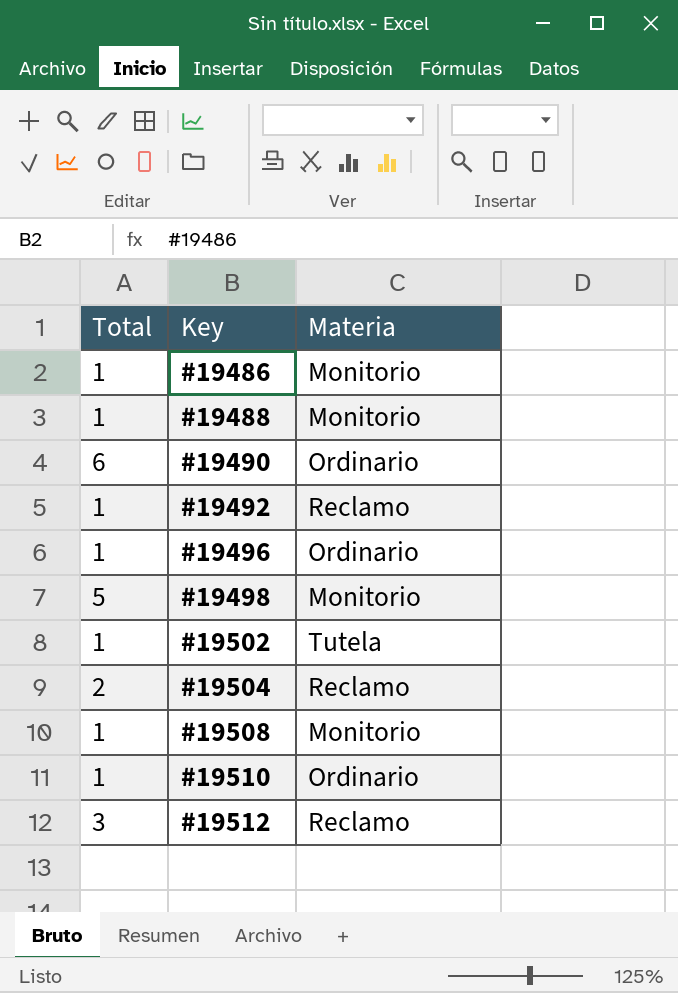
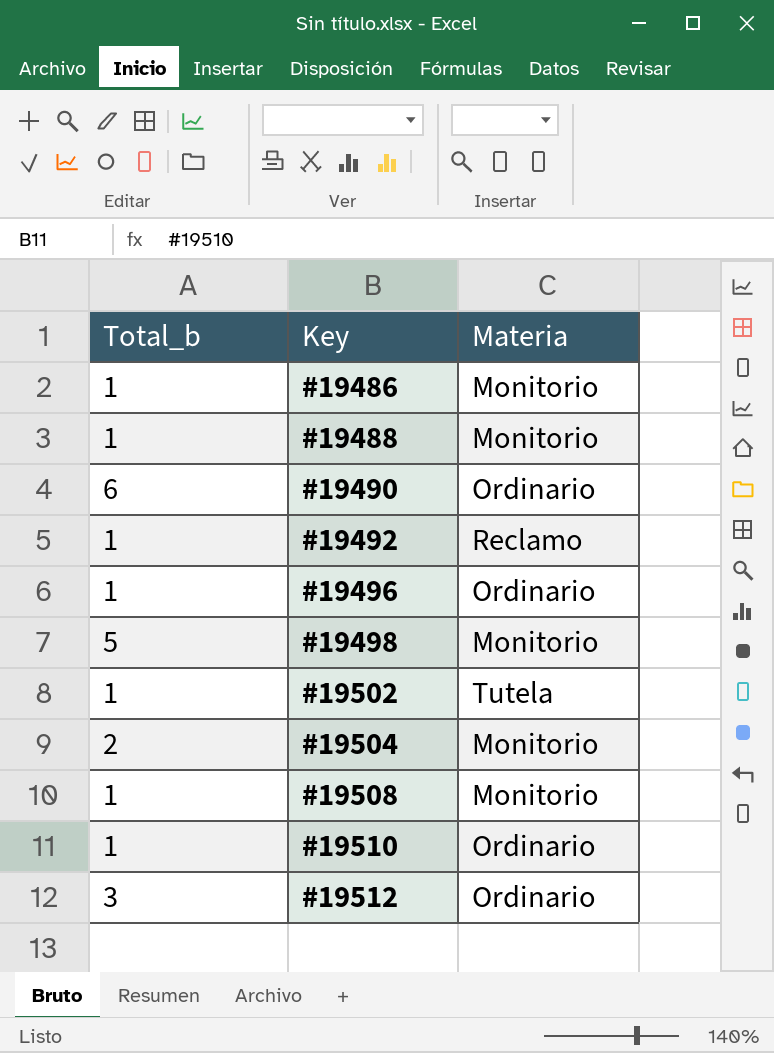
column name: Total -> Total_b
#19504 | Materia: Reclamo -> Monitorio
#19512 | Materia: Reclamo -> Ordinario

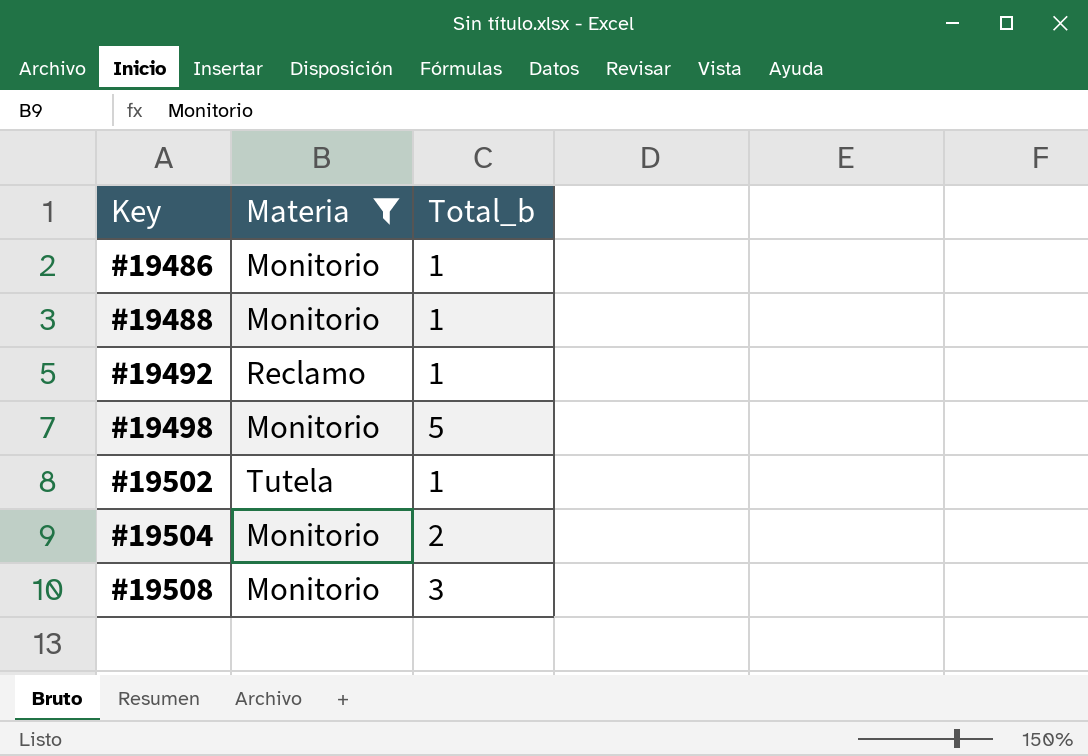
filter: none -> Materia != Ordinario
column Total_b | position: 1 -> 3
#19508 | Total_b: 1 -> 3

